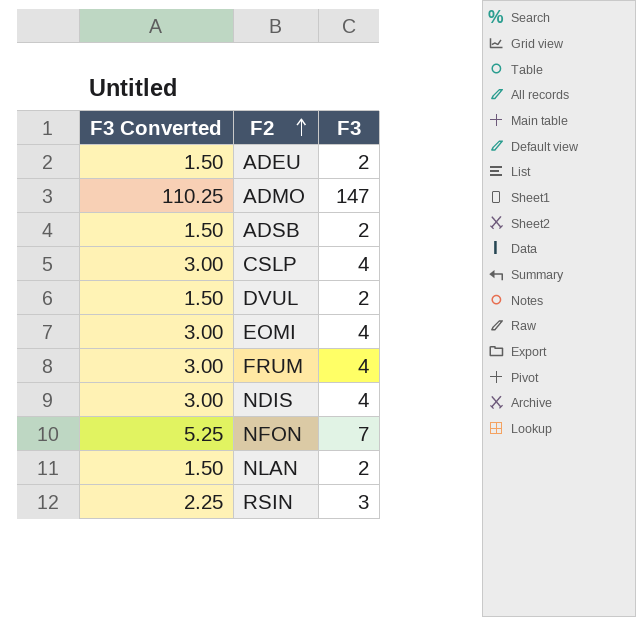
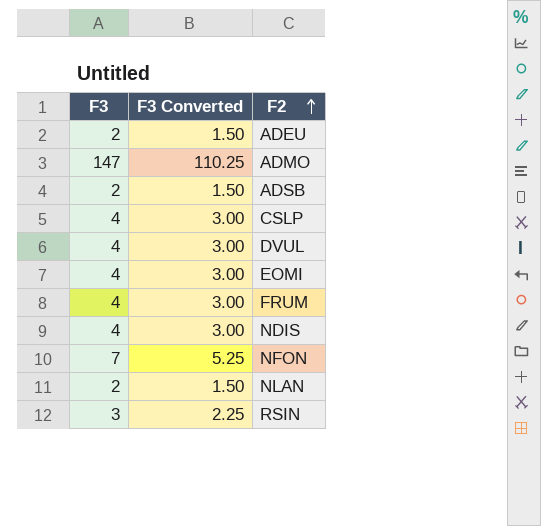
column F3 | position: 3 -> 1
DVUL | F3: 2 -> 4
DVUL | F3 Converted: 1.50 -> 3.00

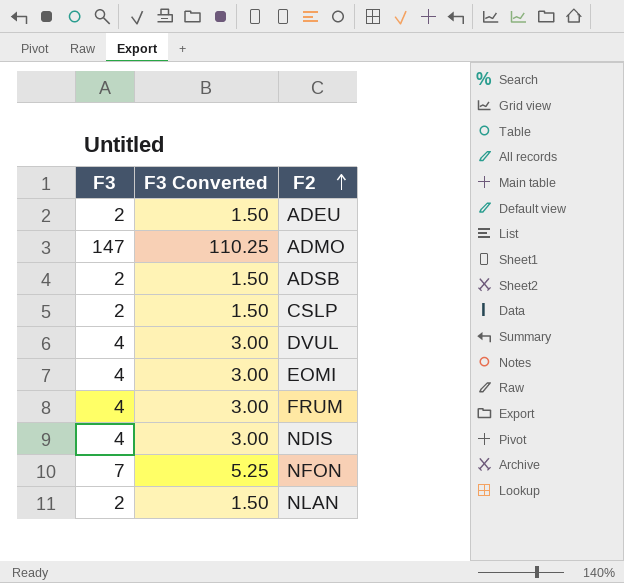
row RSIN: 3 | 2.25 -> none
CSLP | F3: 4 -> 2
CSLP | F3 Converted: 3.00 -> 1.50

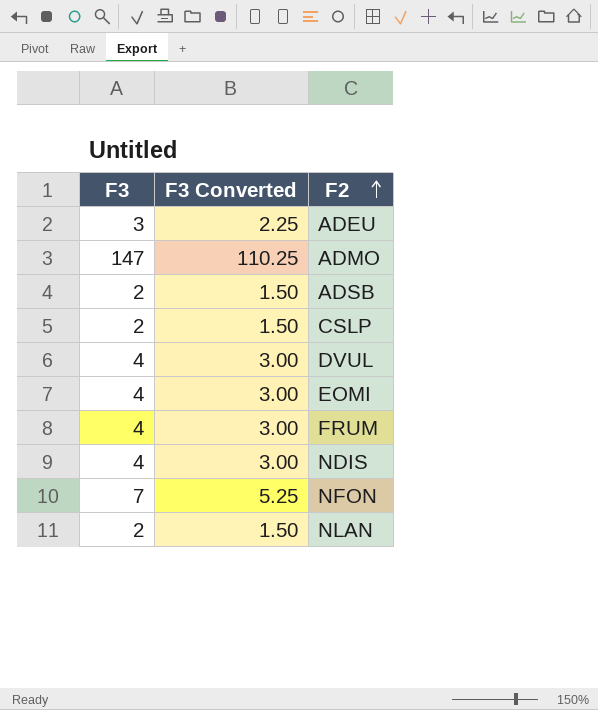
ADEU | F3: 2 -> 3
ADEU | F3 Converted: 1.50 -> 2.25

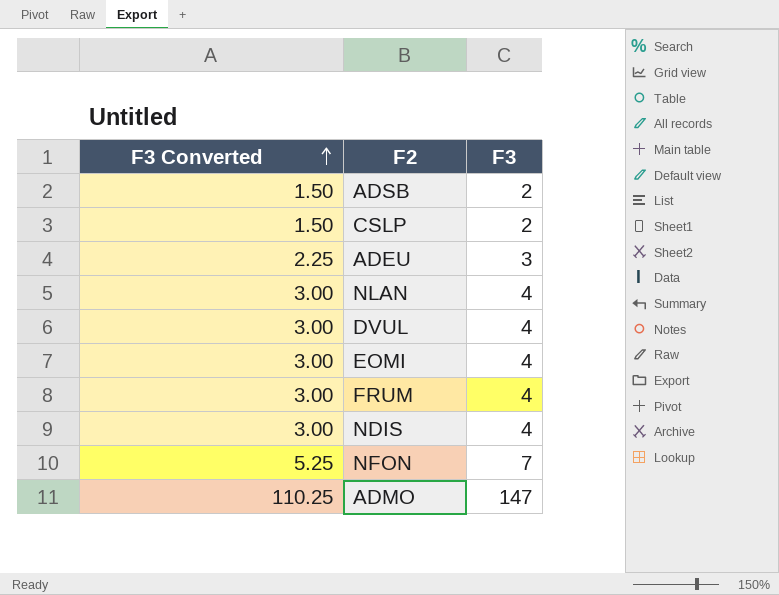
row order: F2 ascending -> F3 Converted ascending
column F3 | position: 1 -> 3
NLAN | F3 Converted: 1.50 -> 3.00
NLAN | F3: 2 -> 4

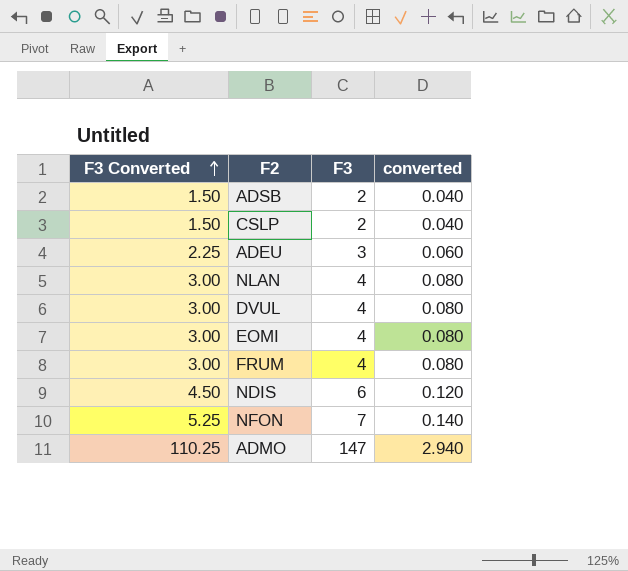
column converted | formula: none -> [F3] * 0.02
NDIS | F3 Converted: 3.00 -> 4.50
NDIS | F3: 4 -> 6

